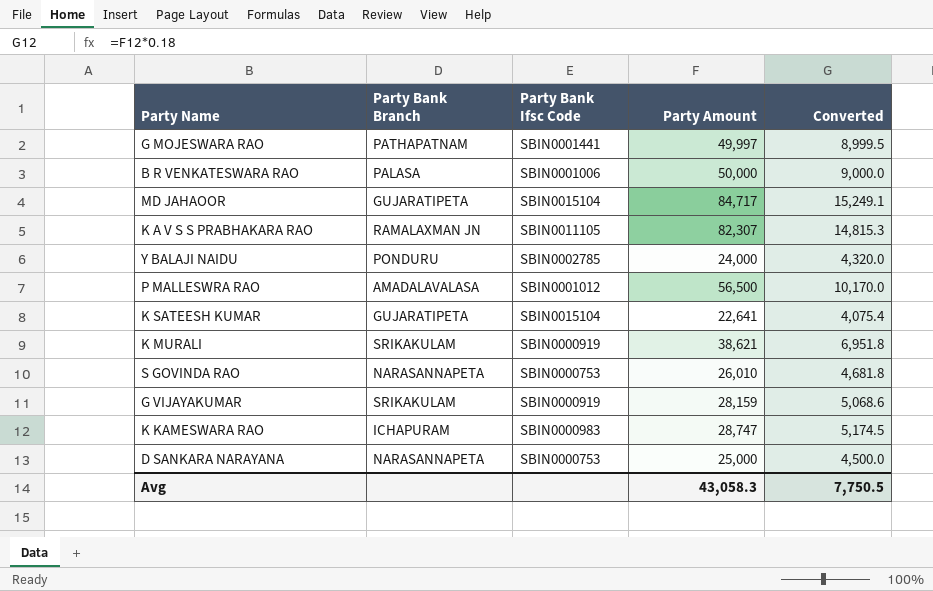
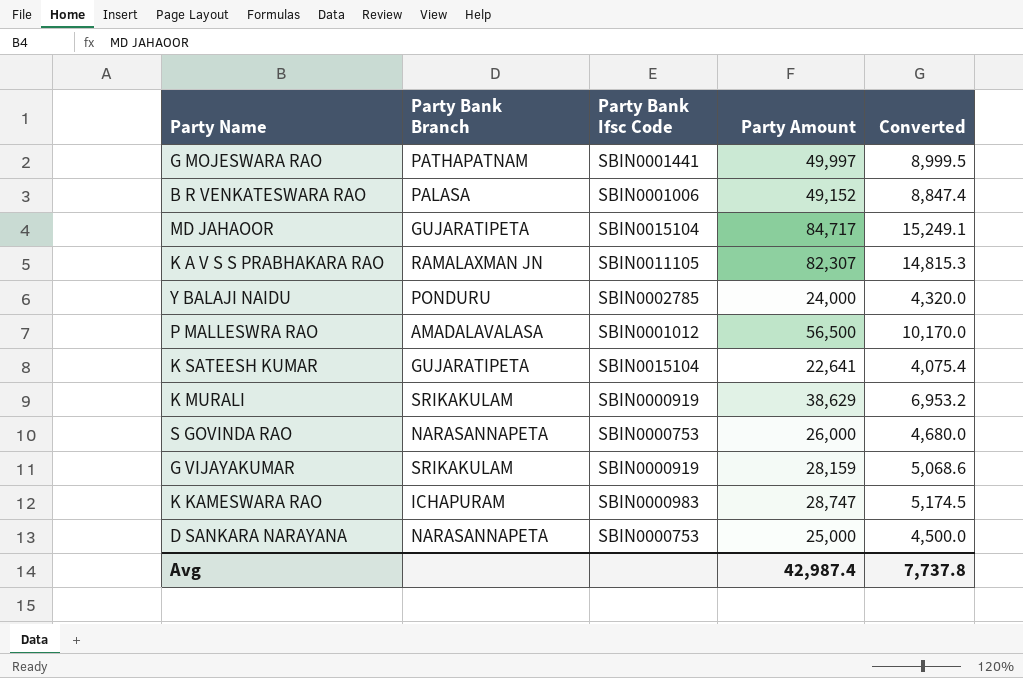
B R VENKATESWARA RAO | Party Amount: 50,000 -> 49,152
B R VENKATESWARA RAO | Converted: 9,000.0 -> 8,847.4
K MURALI | Party Amount: 38,621 -> 38,629
K MURALI | Converted: 6,951.8 -> 6,953.2
S GOVINDA RAO | Party Amount: 26,010 -> 26,000
S GOVINDA RAO | Converted: 4,681.8 -> 4,680.0
Avg | Party Amount: 43,058.3 -> 42,987.4
Avg | Converted: 7,750.5 -> 7,737.8

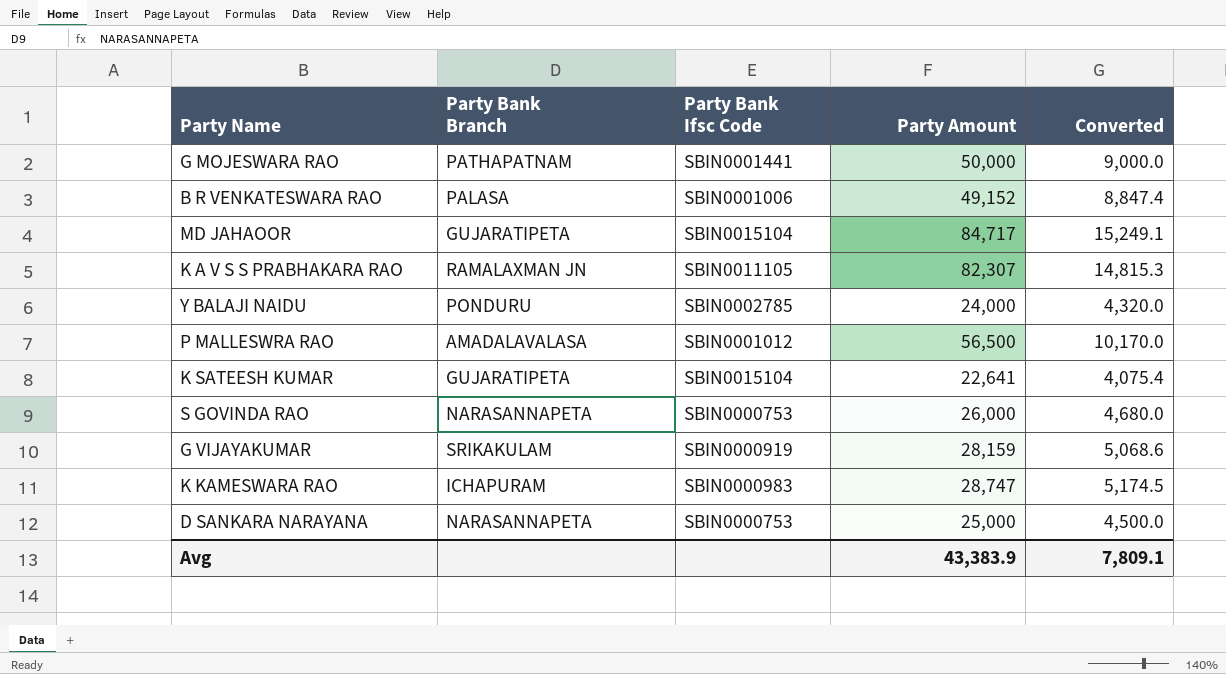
row K MURALI: SRIKAKULAM | SBIN0000919 | 38,629 | 6,953.2 -> none
G MOJESWARA RAO | Party Amount: 49,997 -> 50,000
G MOJESWARA RAO | Converted: 8,999.5 -> 9,000.0
Avg | Party Amount: 42,987.4 -> 43,383.9
Avg | Converted: 7,737.8 -> 7,809.1

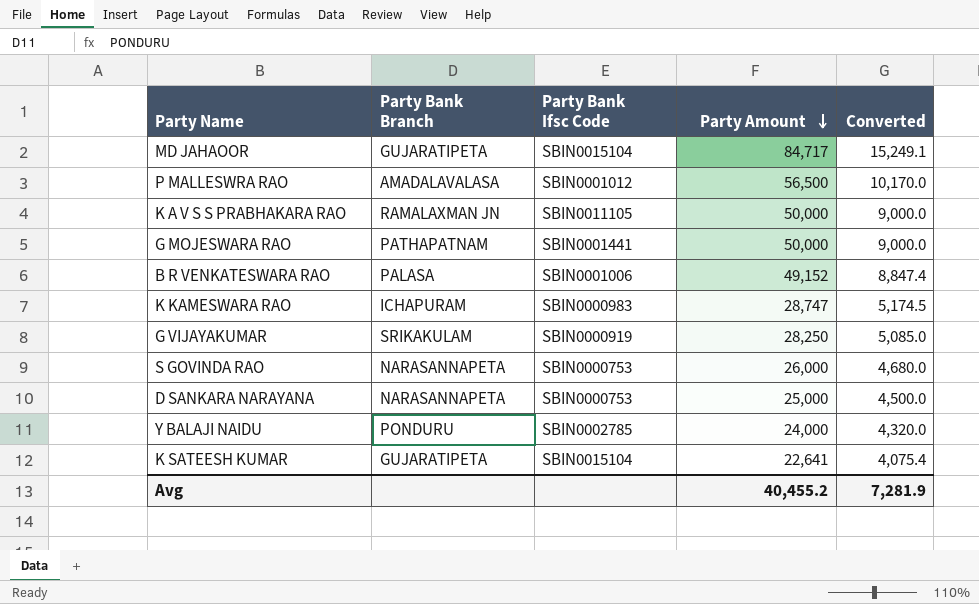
row order: none -> Party Amount descending
K A V S S PRABHAKARA RAO | Party Amount: 82,307 -> 50,000
K A V S S PRABHAKARA RAO | Converted: 14,815.3 -> 9,000.0
G VIJAYAKUMAR | Party Amount: 28,159 -> 28,250
G VIJAYAKUMAR | Converted: 5,068.6 -> 5,085.0
Avg | Party Amount: 43,383.9 -> 40,455.2
Avg | Converted: 7,809.1 -> 7,281.9

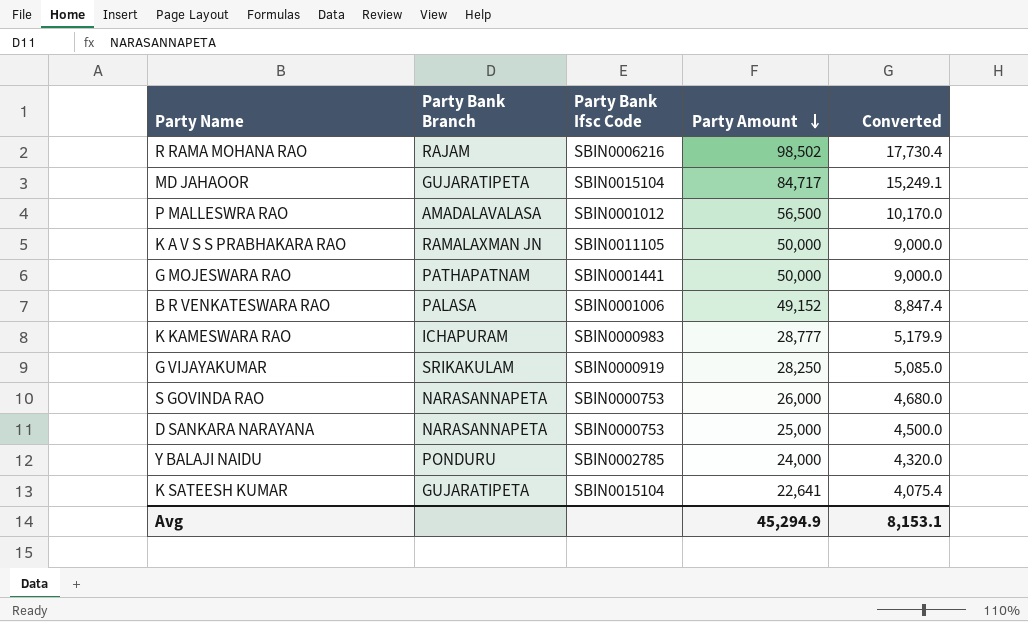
row R RAMA MOHANA RAO: none -> RAJAM | SBIN0006216 | 98,502 | 17,730.4
K KAMESWARA RAO | Party Amount: 28,747 -> 28,777
K KAMESWARA RAO | Converted: 5,174.5 -> 5,179.9
Avg | Party Amount: 40,455.2 -> 45,294.9
Avg | Converted: 7,281.9 -> 8,153.1

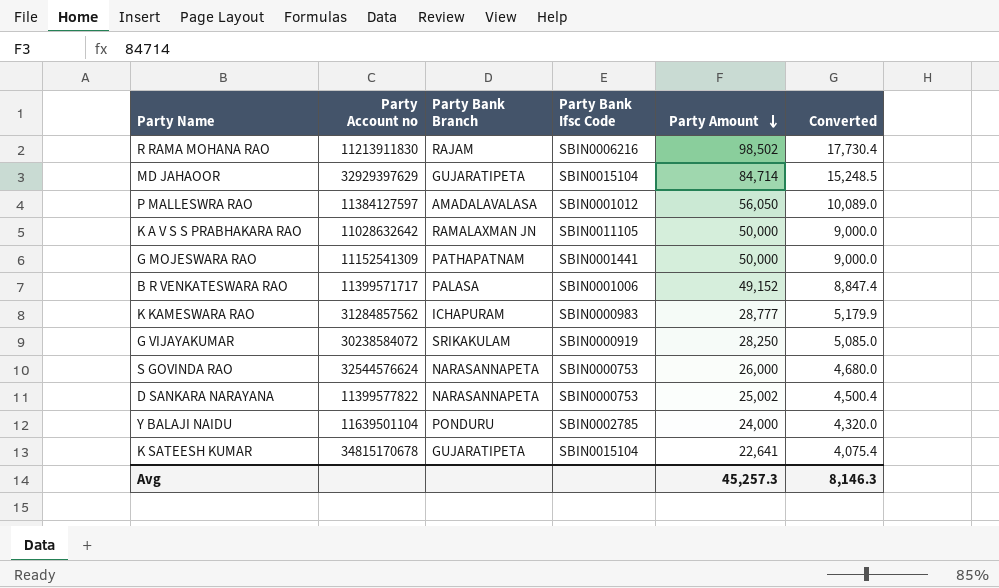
column Party Account no | position: none -> 2
MD JAHAOOR | Party Amount: 84,717 -> 84,714
MD JAHAOOR | Converted: 15,249.1 -> 15,248.5
P MALLESWRA RAO | Party Amount: 56,500 -> 56,050
P MALLESWRA RAO | Converted: 10,170.0 -> 10,089.0
D SANKARA NARAYANA | Party Amount: 25,000 -> 25,002
D SANKARA NARAYANA | Converted: 4,500.0 -> 4,500.4
Avg | Party Amount: 45,294.9 -> 45,257.3
Avg | Converted: 8,153.1 -> 8,146.3

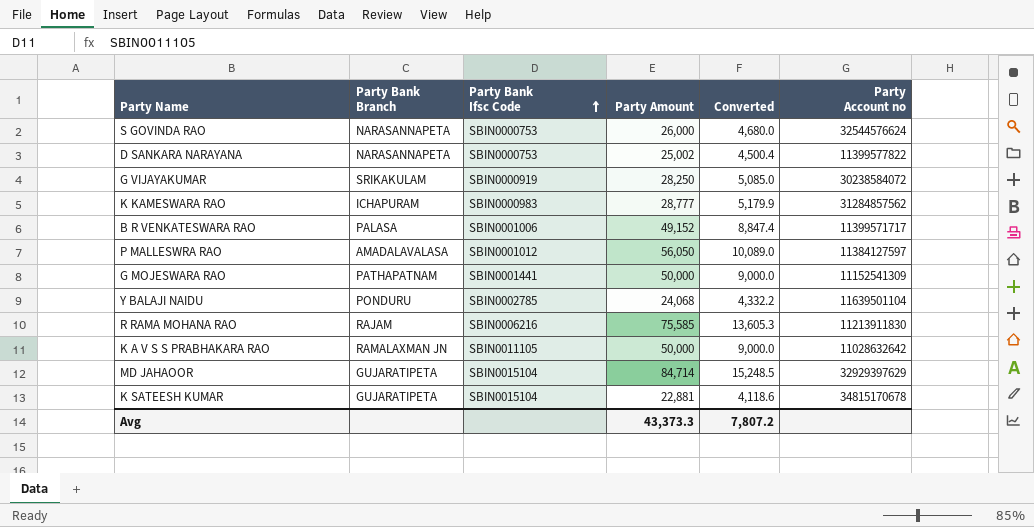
row order: Party Amount descending -> Party Bank Ifsc Code ascending
column Party Account no | position: 2 -> 6
Y BALAJI NAIDU | Party Amount: 24,000 -> 24,068
Y BALAJI NAIDU | Converted: 4,320.0 -> 4,332.2
R RAMA MOHANA RAO | Party Amount: 98,502 -> 75,585
R RAMA MOHANA RAO | Converted: 17,730.4 -> 13,605.3
K SATEESH KUMAR | Party Amount: 22,641 -> 22,881
K SATEESH KUMAR | Converted: 4,075.4 -> 4,118.6
Avg | Party Amount: 45,257.3 -> 43,373.3
Avg | Converted: 8,146.3 -> 7,807.2

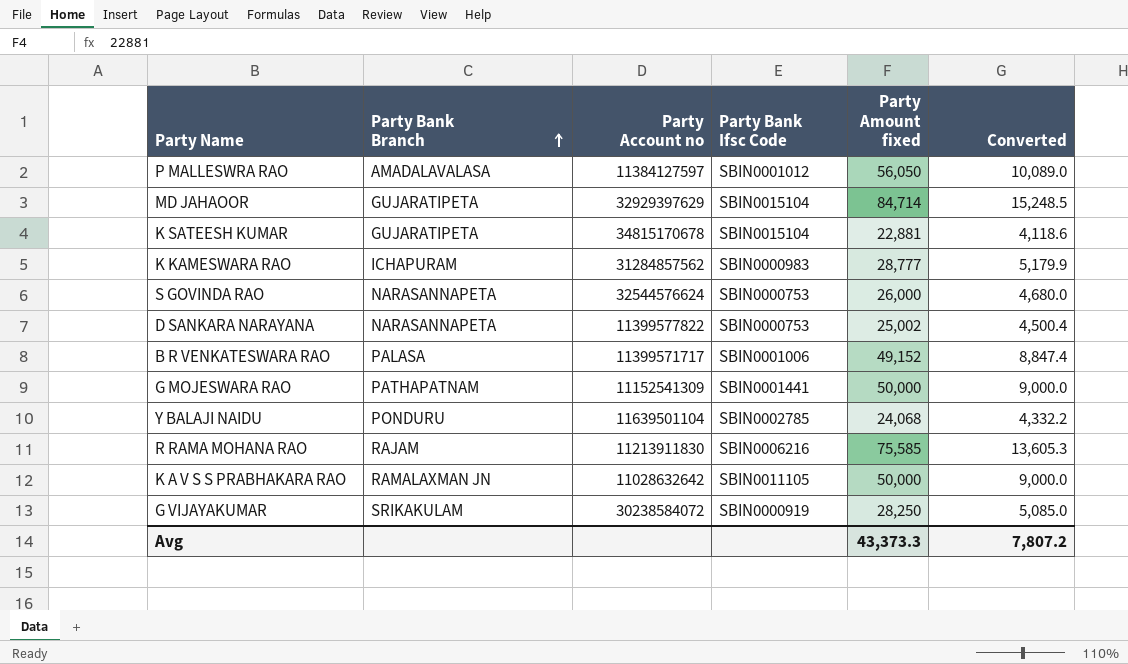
row order: Party Bank Ifsc Code ascending -> Party Bank Branch ascending
column Party Account no | position: 6 -> 3
column name: Party Amount -> Party Amount fixed

